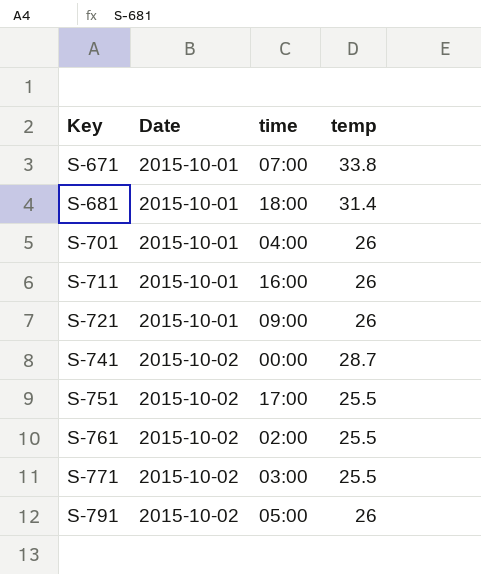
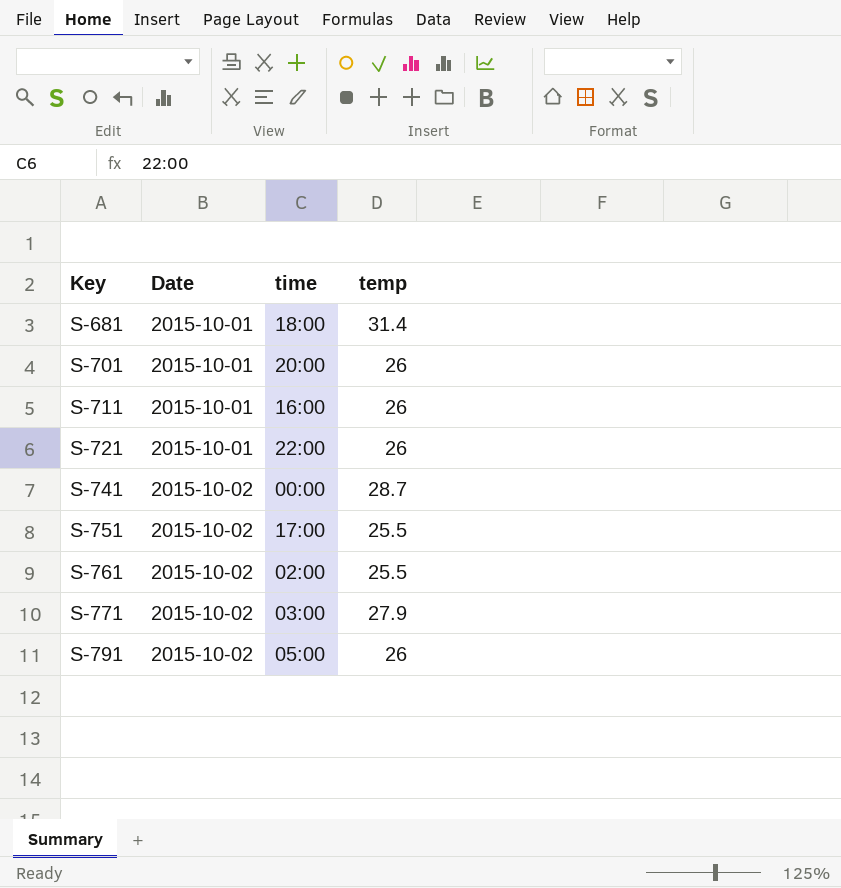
row S-671: 2015-10-01 | 07:00 | 33.8 -> none
S-701 | time: 04:00 -> 20:00
S-721 | time: 09:00 -> 22:00
S-771 | temp: 25.5 -> 27.9

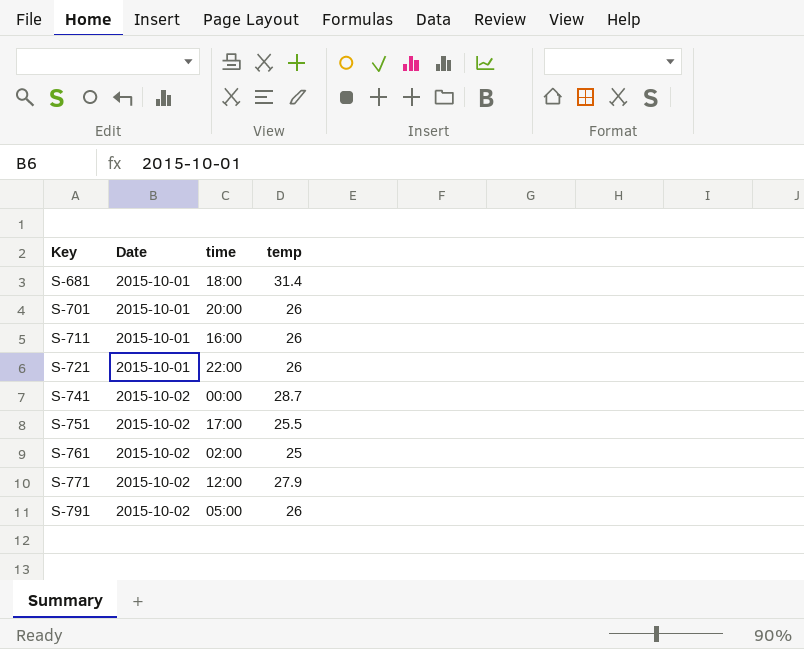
S-761 | temp: 25.5 -> 25
S-771 | time: 03:00 -> 12:00

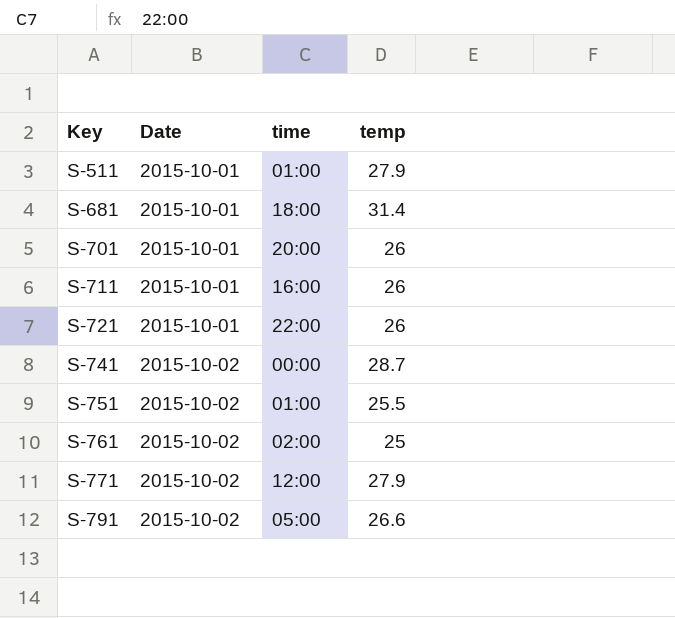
row S-511: none -> 2015-10-01 | 01:00 | 27.9
S-751 | time: 17:00 -> 01:00
S-791 | temp: 26 -> 26.6

